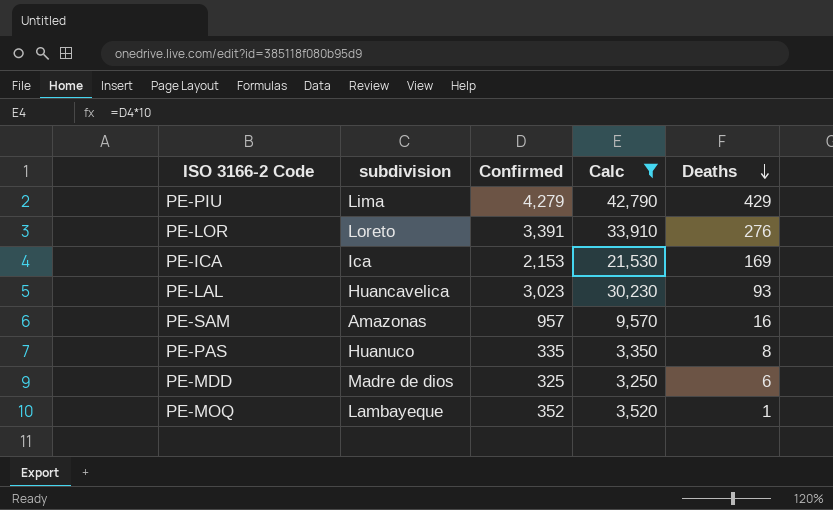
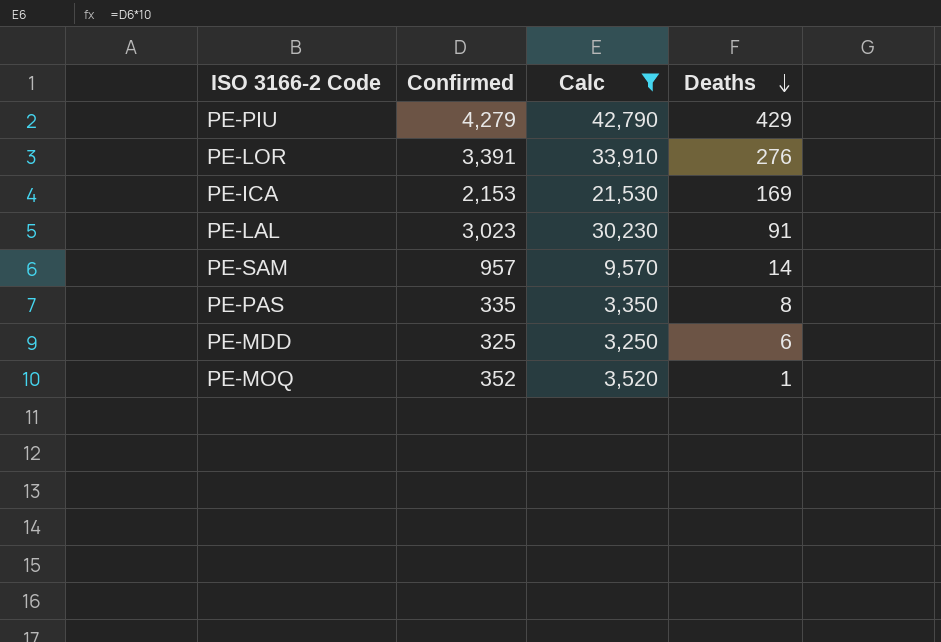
column subdivision | position: 2 -> none
PE-LAL | Deaths: 93 -> 91
PE-SAM | Deaths: 16 -> 14

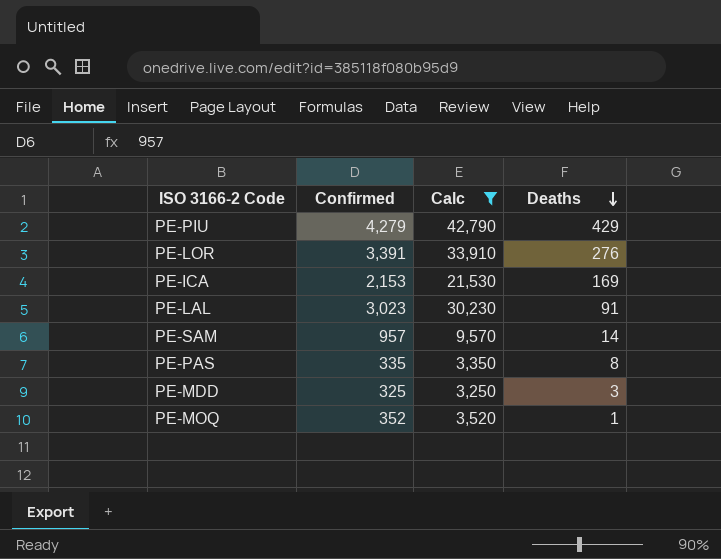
PE-MDD | Deaths: 6 -> 3

